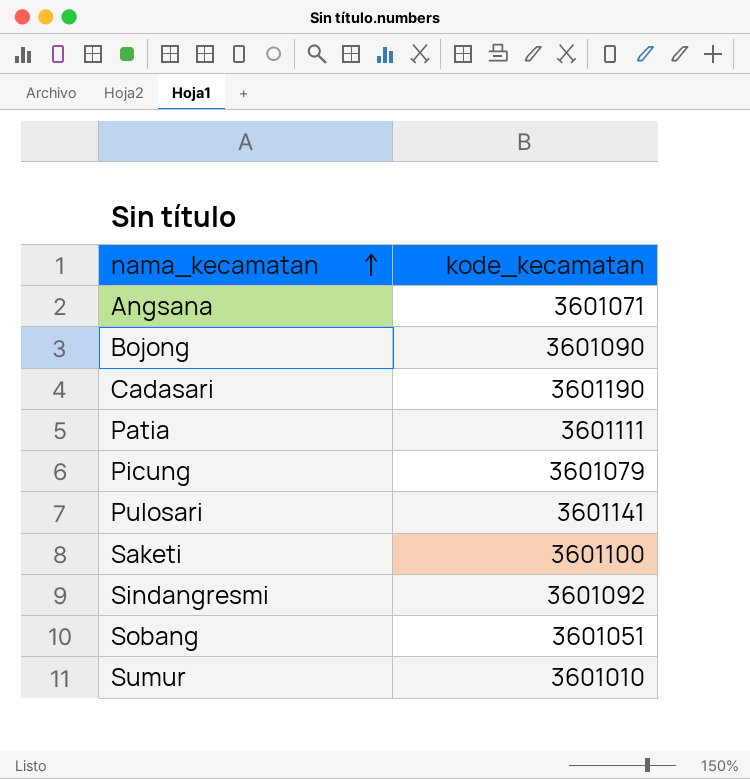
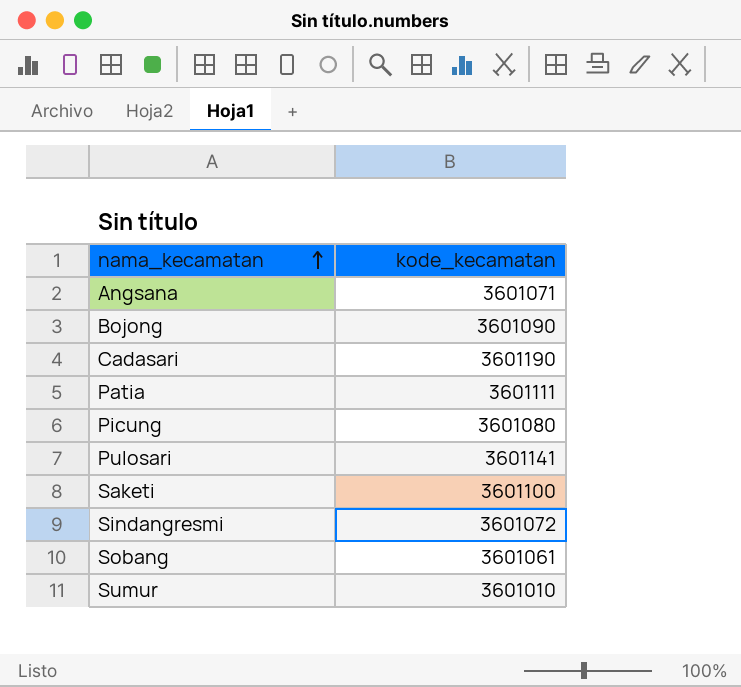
Picung | kode_kecamatan: 3601079 -> 3601080
Sindangresmi | kode_kecamatan: 3601092 -> 3601072
Sobang | kode_kecamatan: 3601051 -> 3601061

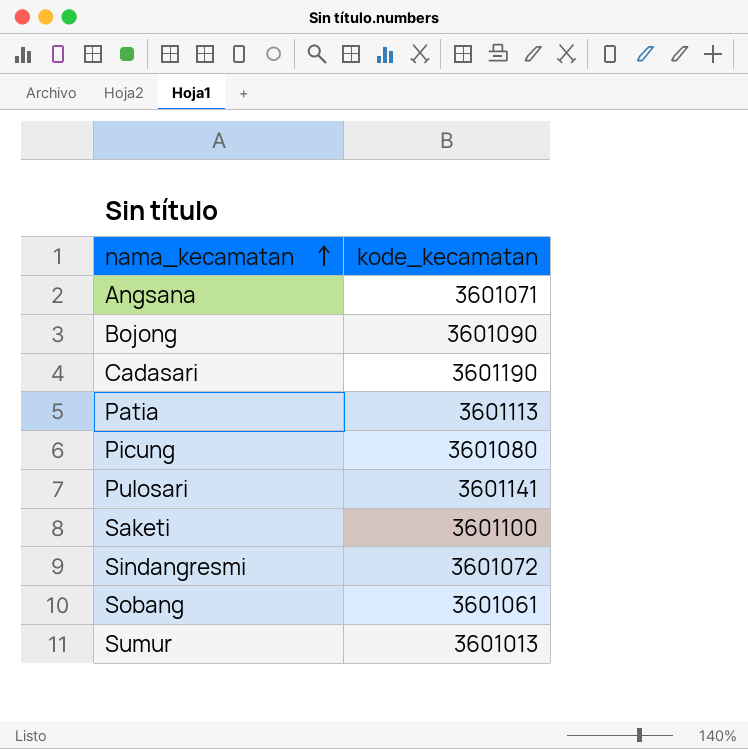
Patia | kode_kecamatan: 3601111 -> 3601113
Sumur | kode_kecamatan: 3601010 -> 3601013

